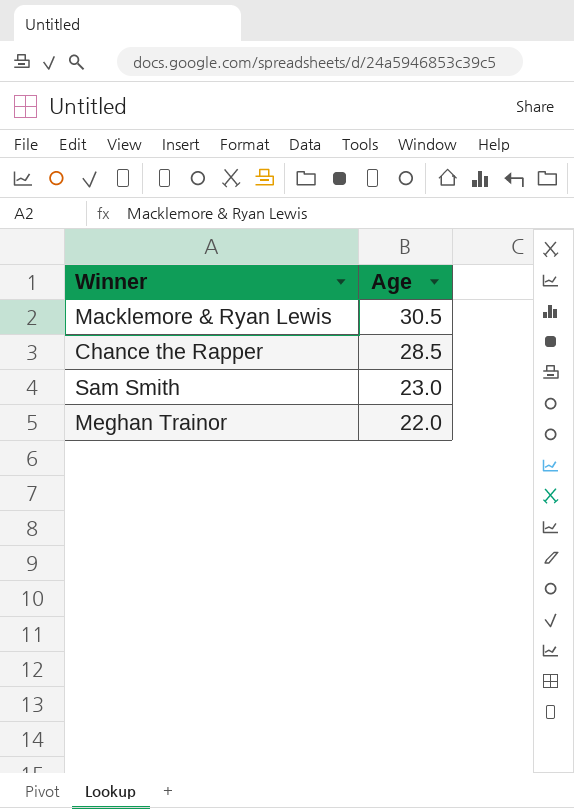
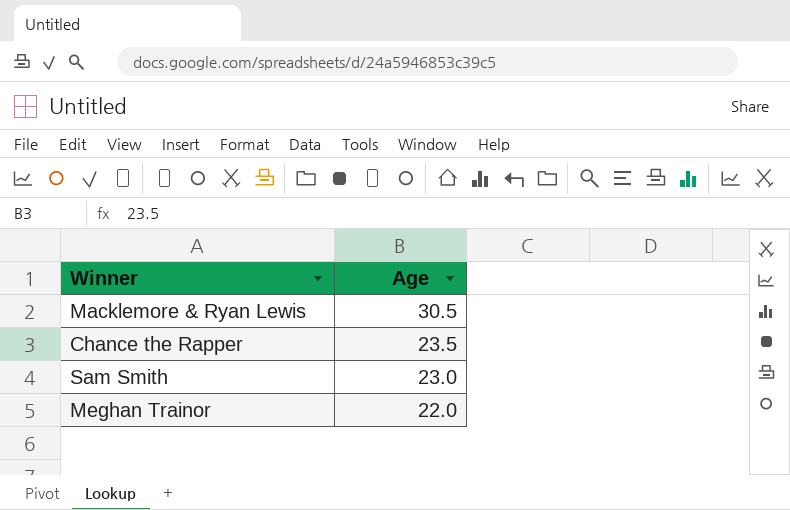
Chance the Rapper | Age: 28.5 -> 23.5

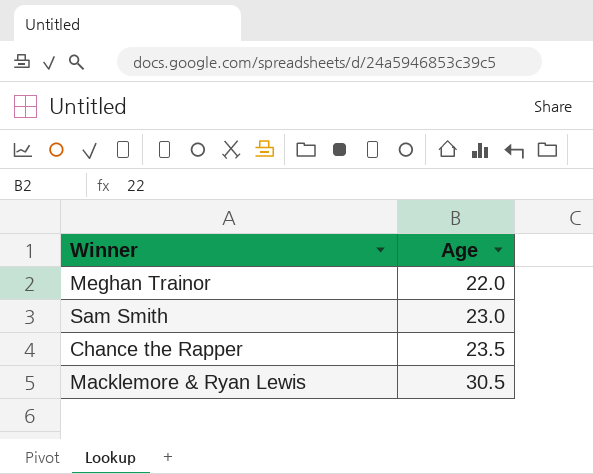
row order: Age descending -> Age ascending

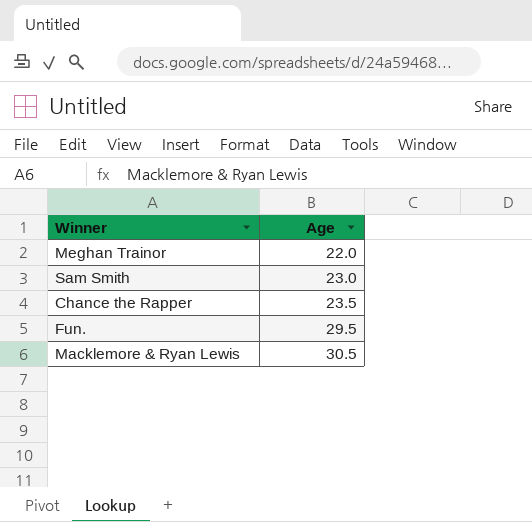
row Fun.: none -> 29.5

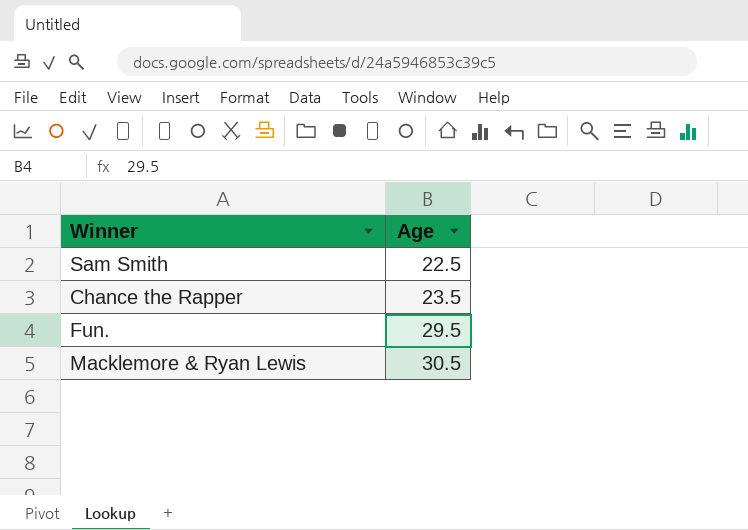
row Meghan Trainor: 22.0 -> none
Sam Smith | Age: 23.0 -> 22.5

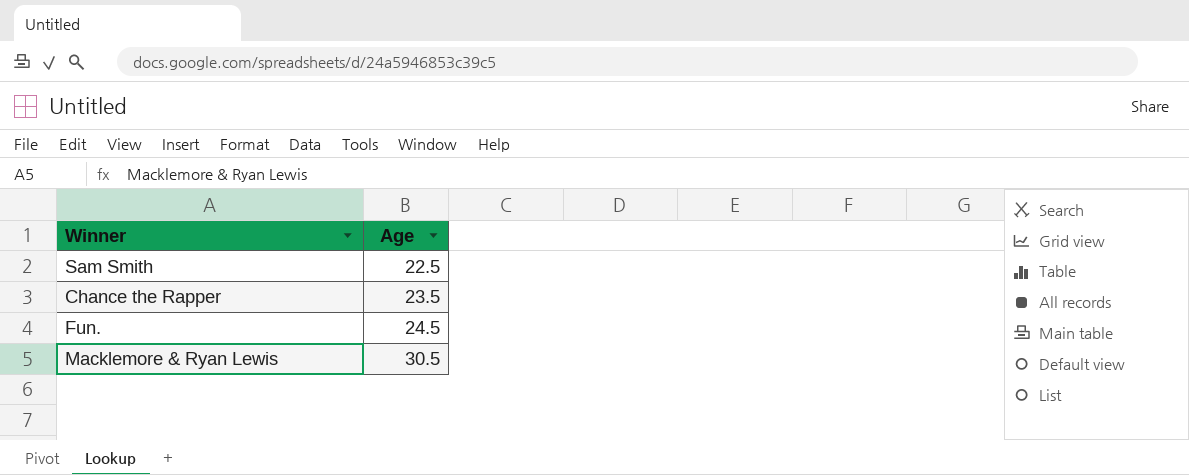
Fun. | Age: 29.5 -> 24.5

